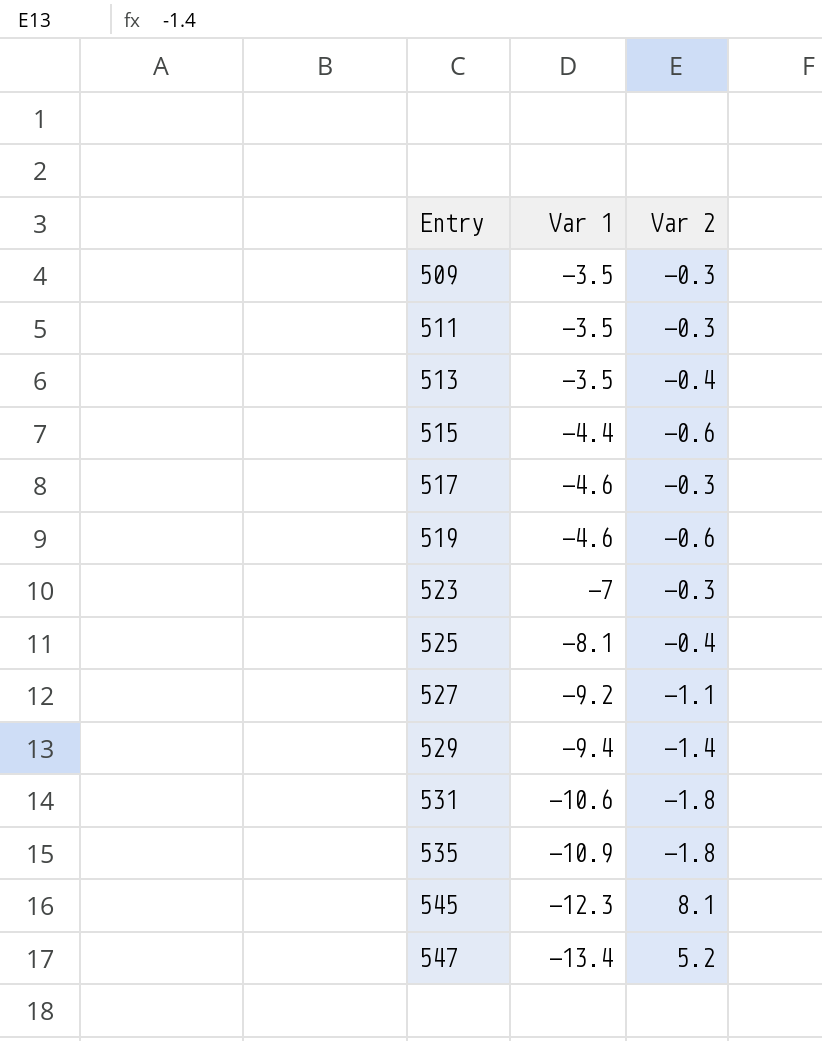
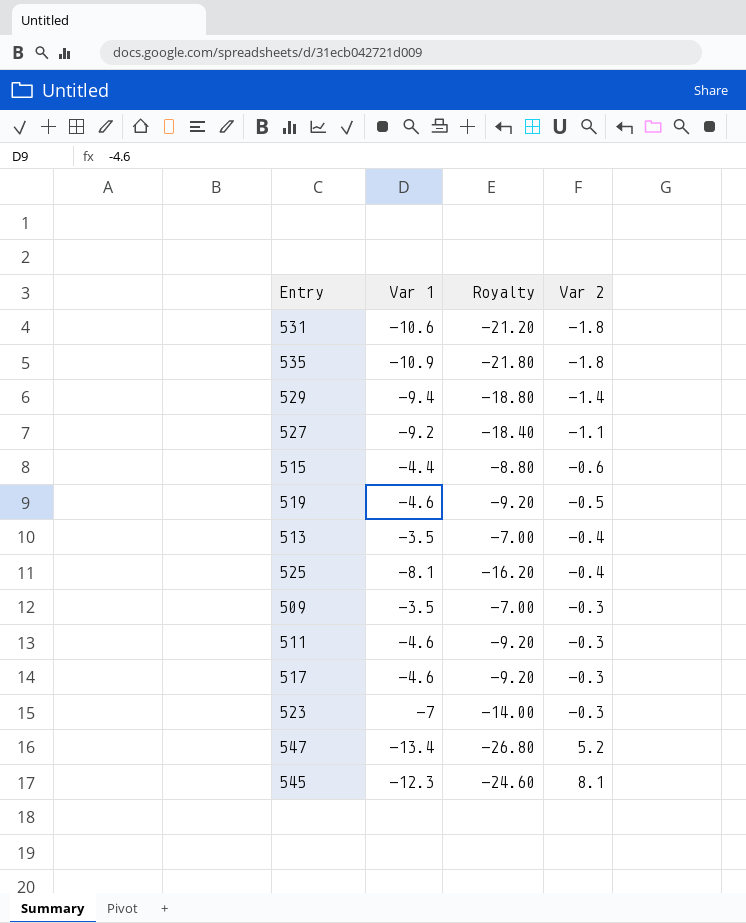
row order: Entry ascending -> Var 2 ascending
column Royalty | formula: none -> [Var 1] * 2
519 | Var 2: -0.6 -> -0.5
511 | Var 1: -3.5 -> -4.6

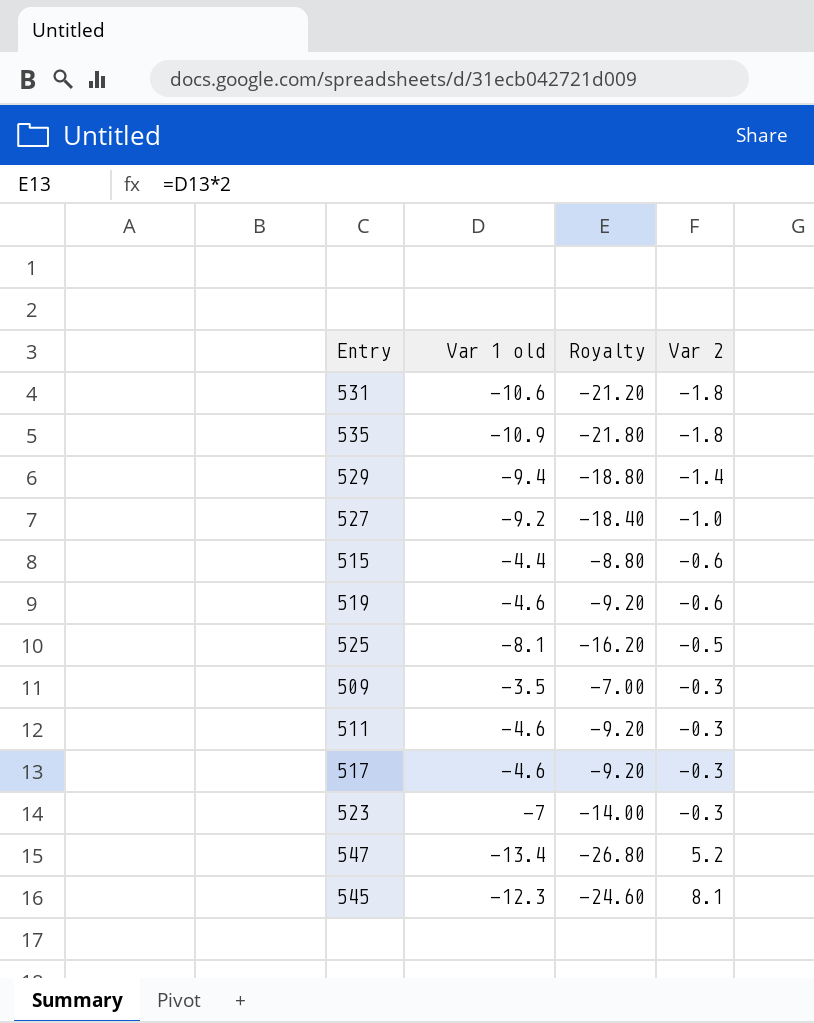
column name: Var 1 -> Var 1 old
row 513: -3.5 | -7.00 | -0.4 -> none
527 | Var 2: -1.1 -> -1.0
519 | Var 2: -0.5 -> -0.6
525 | Var 2: -0.4 -> -0.5

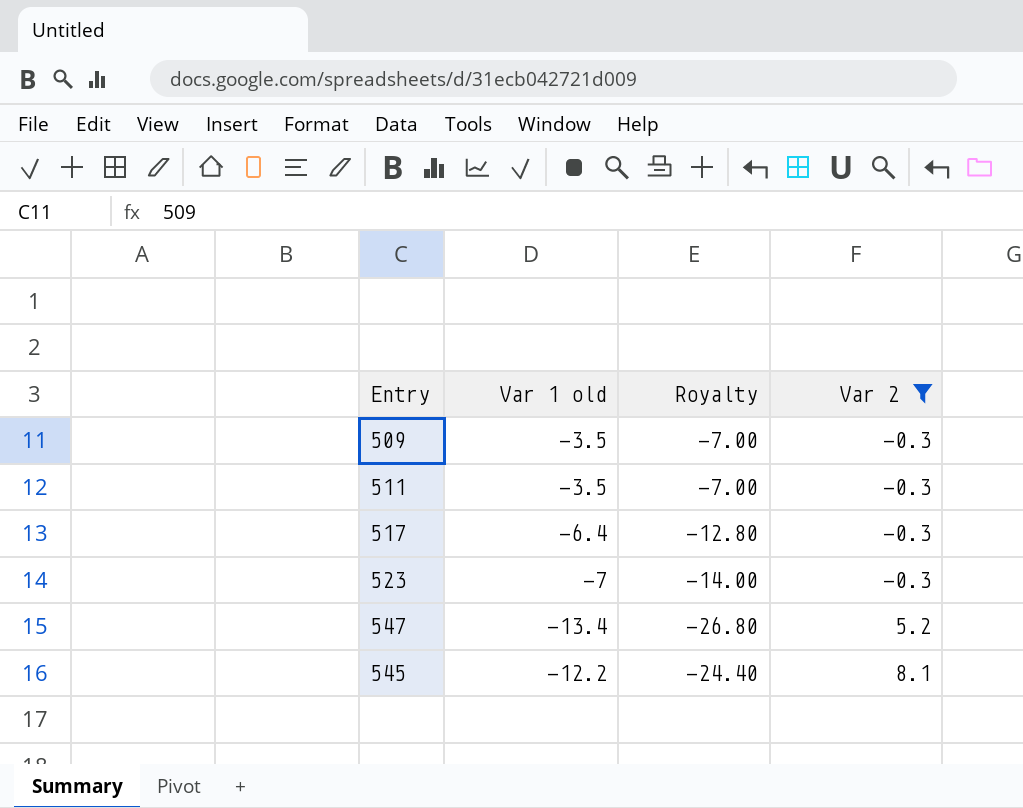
filter: none -> Var 2 >= -0.3
511 | Var 1 old: -4.6 -> -3.5
511 | Royalty: -9.20 -> -7.00
517 | Var 1 old: -4.6 -> -6.4
517 | Royalty: -9.20 -> -12.80
545 | Var 1 old: -12.3 -> -12.2
545 | Royalty: -24.60 -> -24.40

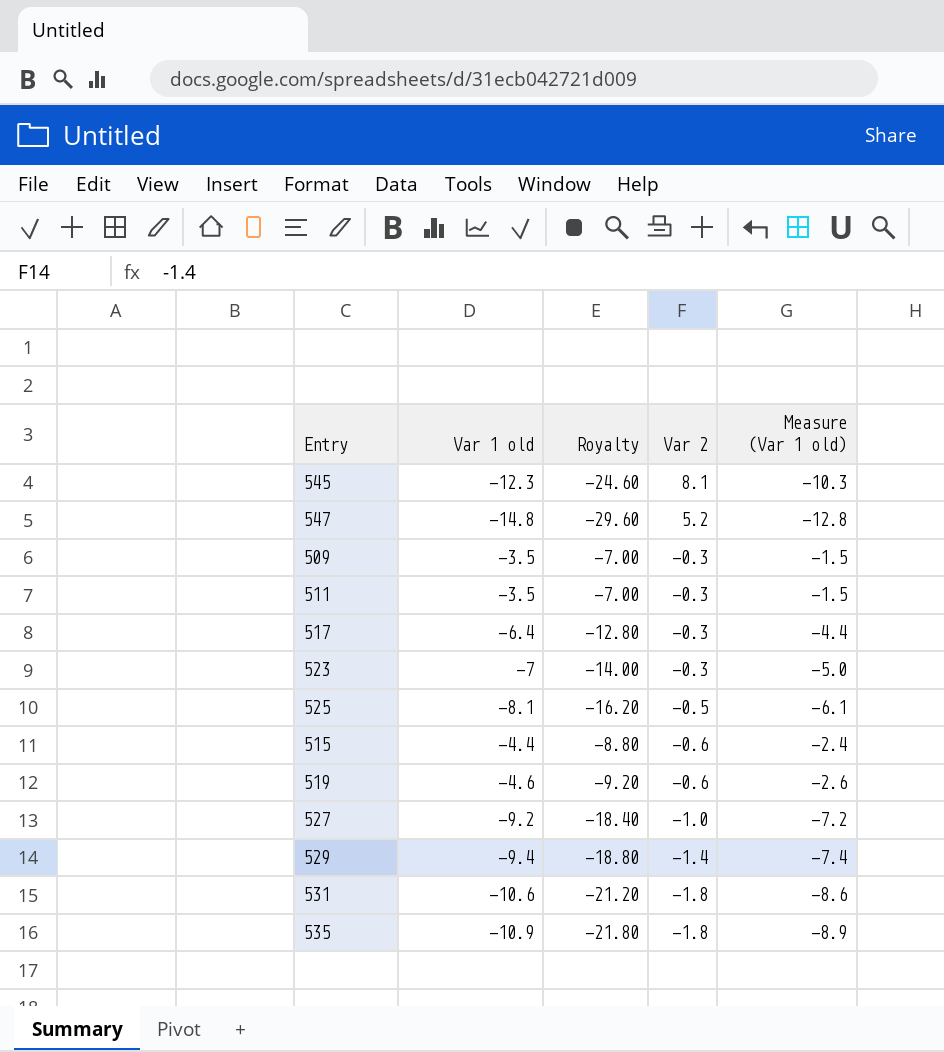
filter: Var 2 >= -0.3 -> none
row order: Var 2 ascending -> Var 2 descending
column Measure (Var 1 old) | formula: none -> [Var 1 old] + 2
545 | Var 1 old: -12.2 -> -12.3
545 | Royalty: -24.40 -> -24.60
547 | Var 1 old: -13.4 -> -14.8
547 | Royalty: -26.80 -> -29.60

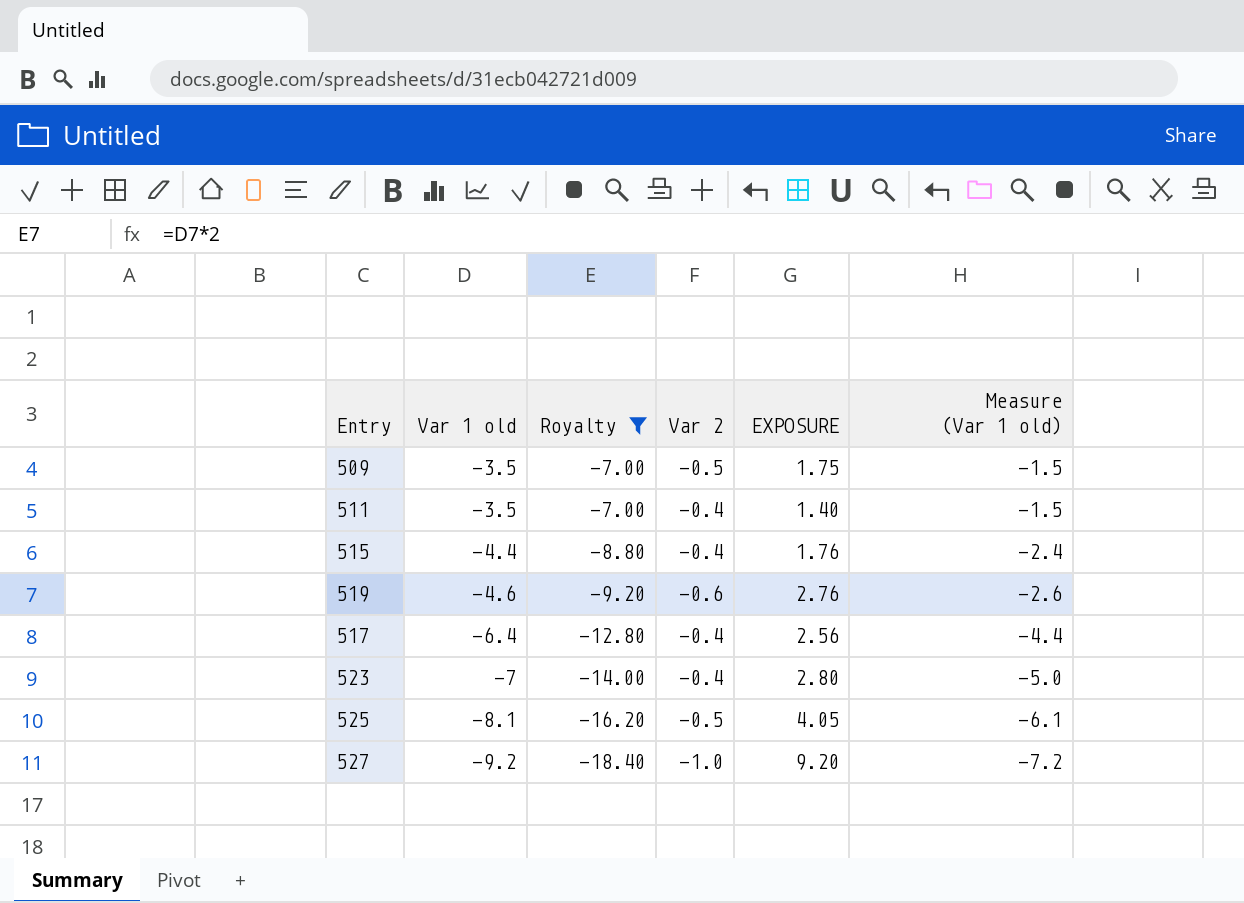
filter: none -> Royalty >= -18.40
row order: Var 2 descending -> Var 1 old descending
column EXPOSURE | formula: none -> [Var 1 old] * [Var 2]
509 | Var 2: -0.3 -> -0.5
511 | Var 2: -0.3 -> -0.4
515 | Var 2: -0.6 -> -0.4
517 | Var 2: -0.3 -> -0.4
523 | Var 2: -0.3 -> -0.4

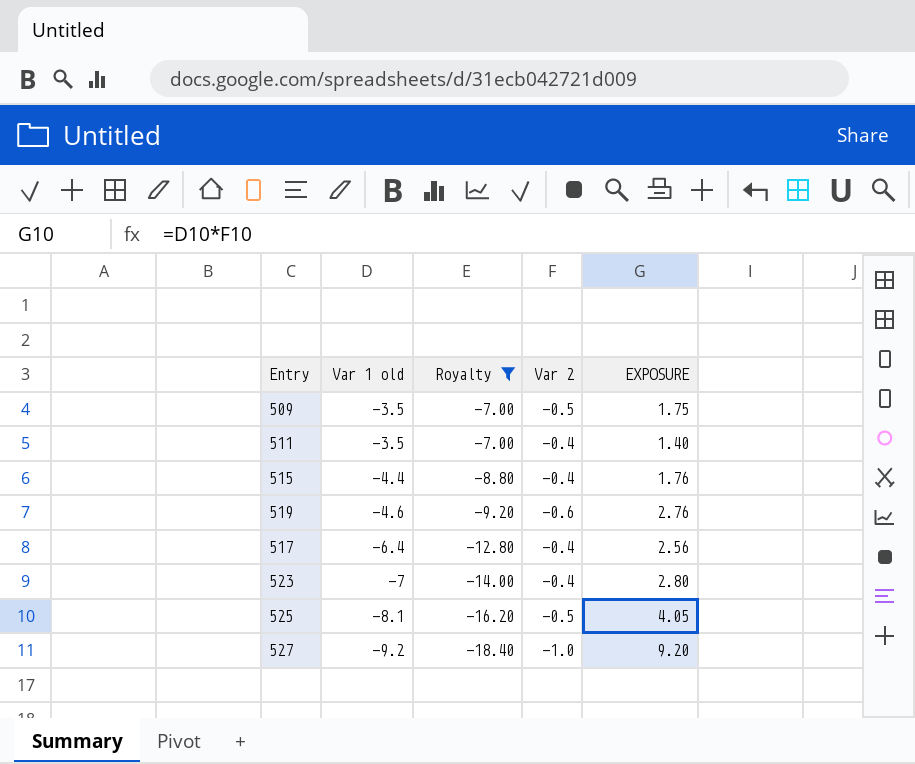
column Measure (Var 1 old) | formula: [Var 1 old] + 2 -> none

